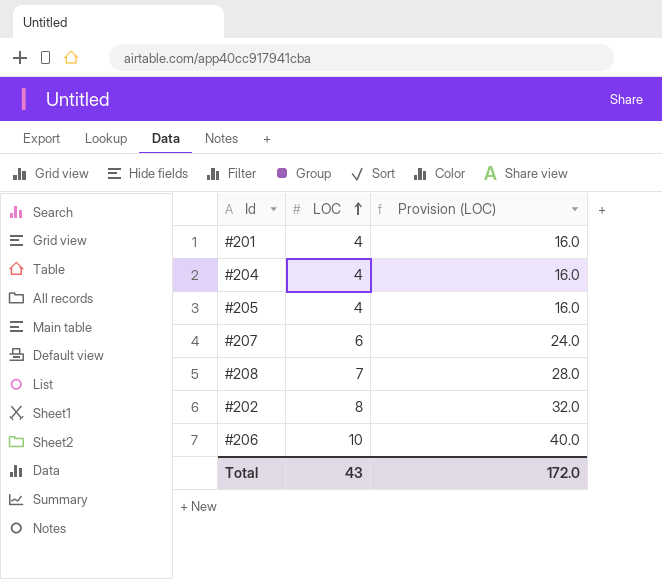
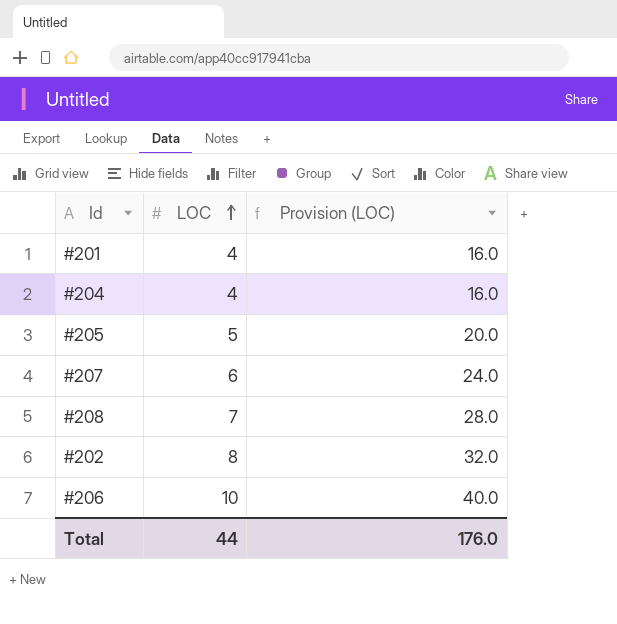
#205 | LOC: 4 -> 5
#205 | Provision (LOC): 16.0 -> 20.0
Total | LOC: 43 -> 44
Total | Provision (LOC): 172.0 -> 176.0

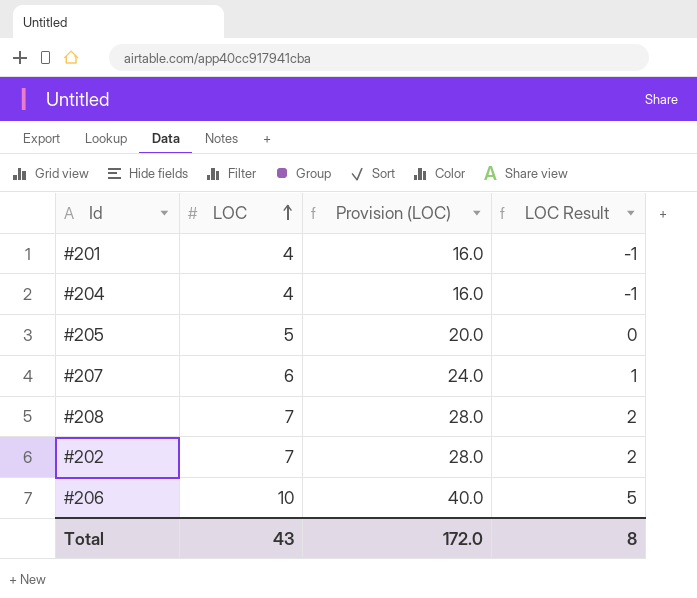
column LOC Result | formula: none -> [LOC] - 5
#202 | LOC: 8 -> 7
#202 | Provision (LOC): 32.0 -> 28.0
Total | LOC: 44 -> 43
Total | Provision (LOC): 176.0 -> 172.0

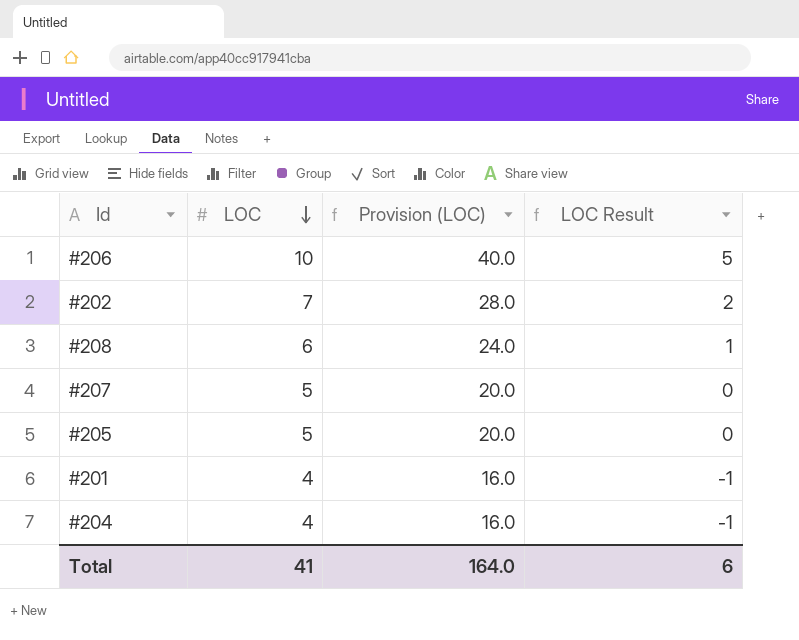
row order: LOC ascending -> LOC descending
#208 | LOC: 7 -> 6
#208 | Provision (LOC): 28.0 -> 24.0
#208 | LOC Result: 2 -> 1
#207 | LOC: 6 -> 5
#207 | Provision (LOC): 24.0 -> 20.0
#207 | LOC Result: 1 -> 0
Total | LOC: 43 -> 41
Total | Provision (LOC): 172.0 -> 164.0
Total | LOC Result: 8 -> 6

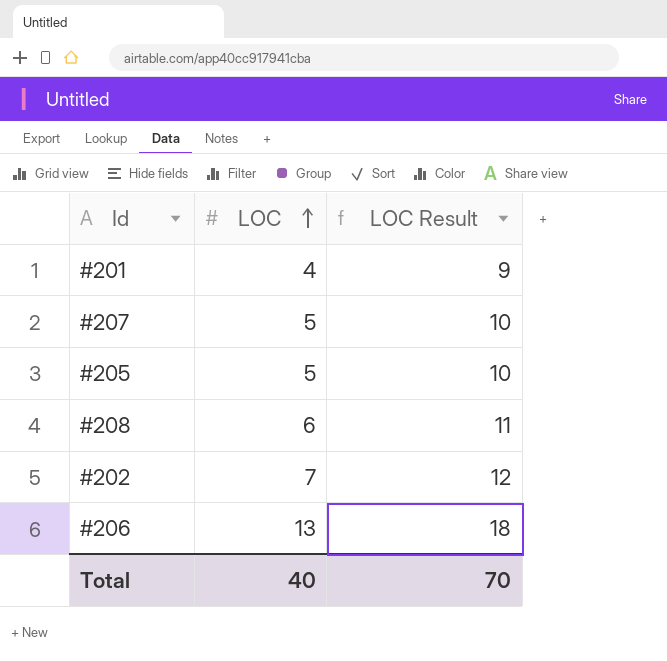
row order: LOC descending -> LOC ascending
column Provision (LOC) | formula: [LOC] * 4 -> none
column LOC Result | formula: [LOC] - 5 -> [LOC] + 5
row #204: 4 | 16.0 | -1 -> none
#206 | LOC: 10 -> 13
Total | LOC: 41 -> 40
Total | LOC Result: 6 -> 70

